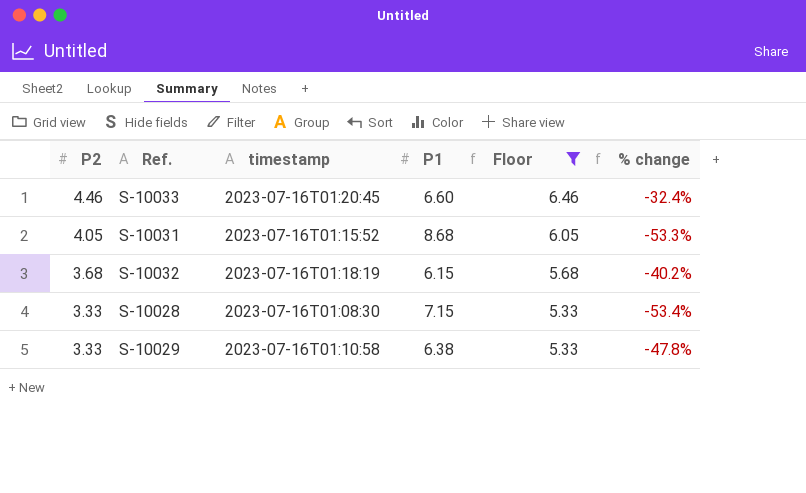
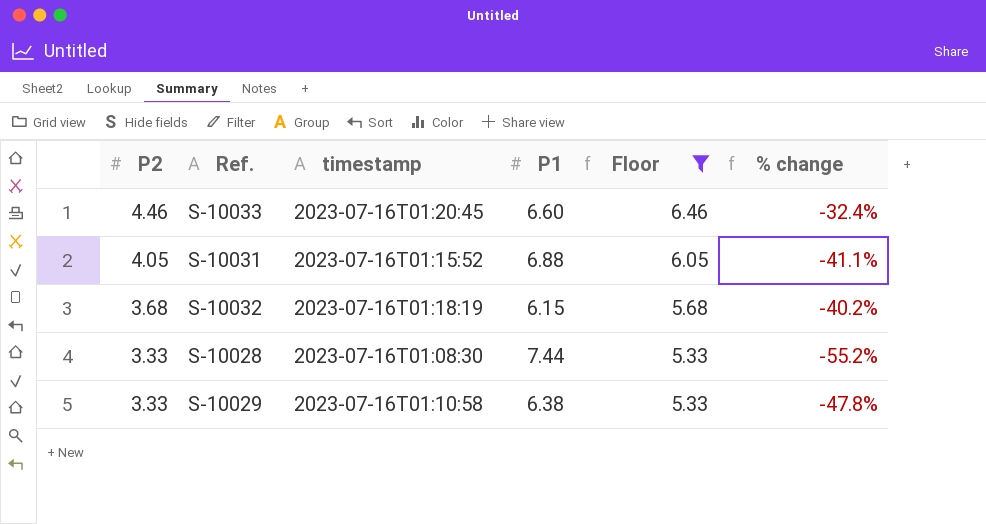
S-10031 | P1: 8.68 -> 6.88
S-10031 | % change: -53.3% -> -41.1%
S-10028 | P1: 7.15 -> 7.44
S-10028 | % change: -53.4% -> -55.2%

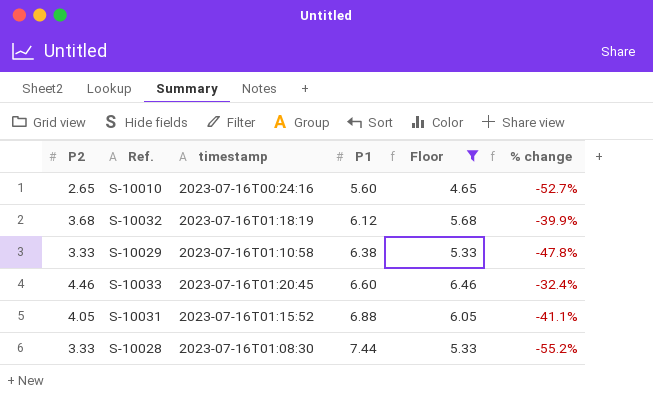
row order: P2 descending -> P1 ascending
row S-10010: none -> 2.65 | 2023-07-16T00:24:16 | 5.60 | 4.65 | -52.7%
S-10032 | P1: 6.15 -> 6.12
S-10032 | % change: -40.2% -> -39.9%

